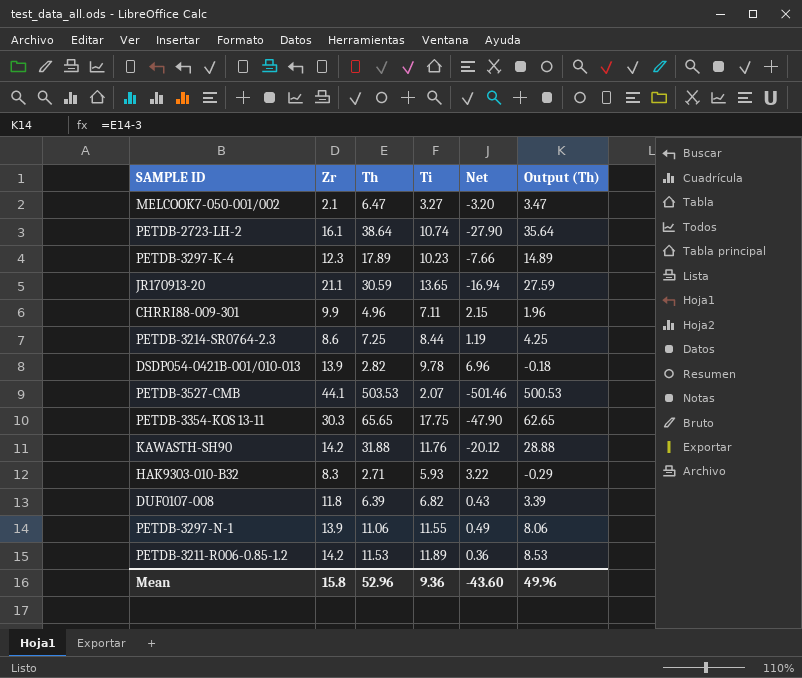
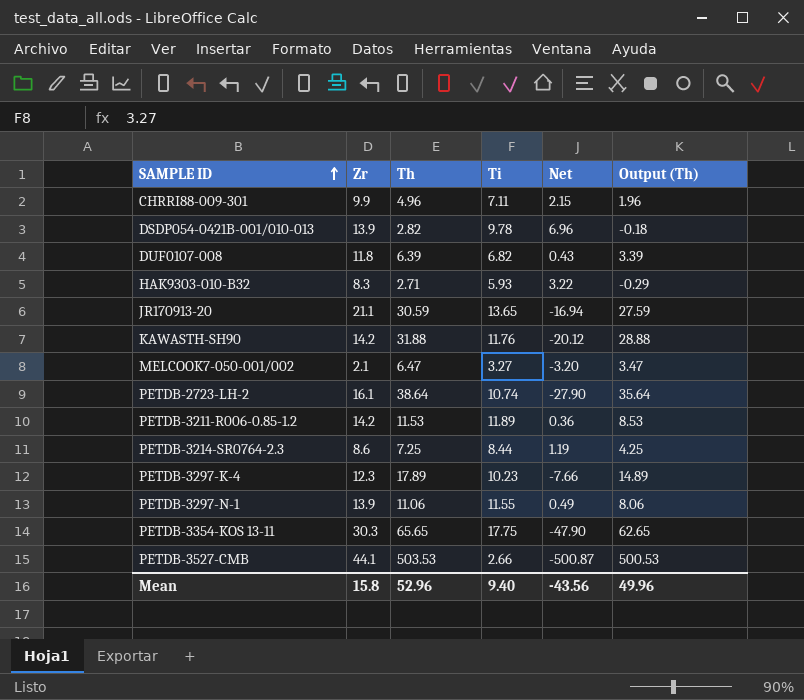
row order: none -> SAMPLE ID ascending
PETDB-3527-CMB | Ti: 2.07 -> 2.66
PETDB-3527-CMB | Net: -501.46 -> -500.87
Mean | Ti: 9.36 -> 9.40
Mean | Net: -43.60 -> -43.56

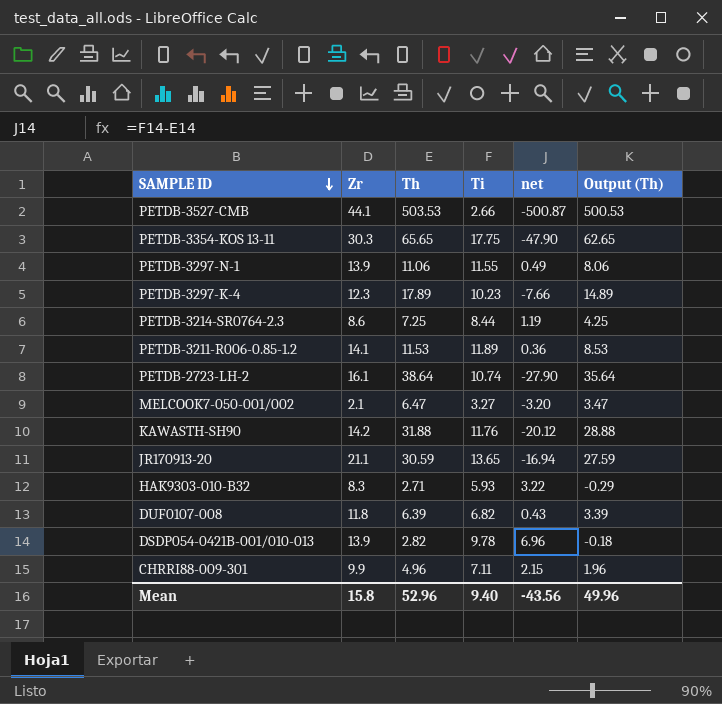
row order: SAMPLE ID ascending -> SAMPLE ID descending
column name: Net -> net
PETDB-3211-R006-0.85-1.2 | Zr: 14.2 -> 14.1

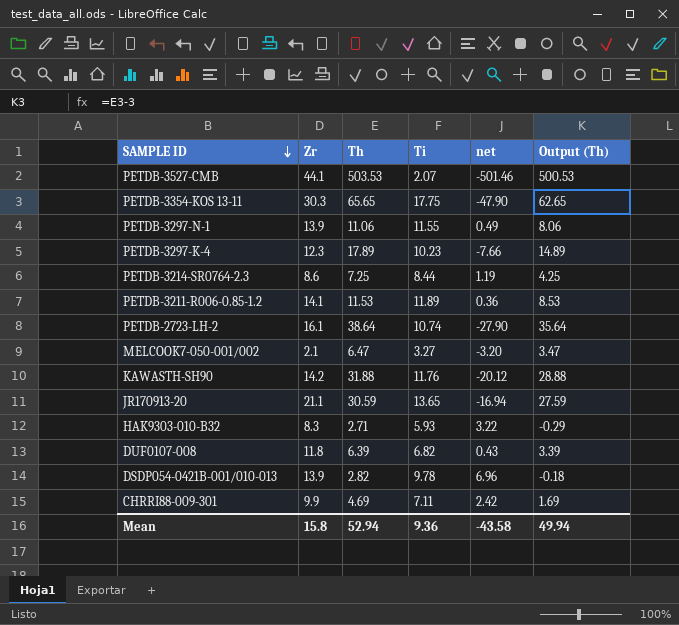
PETDB-3527-CMB | Ti: 2.66 -> 2.07
PETDB-3527-CMB | net: -500.87 -> -501.46
CHRRI88-009-301 | Th: 4.96 -> 4.69
CHRRI88-009-301 | net: 2.15 -> 2.42
CHRRI88-009-301 | Output (Th): 1.96 -> 1.69
Mean | Th: 52.96 -> 52.94
Mean | Ti: 9.40 -> 9.36
Mean | net: -43.56 -> -43.58
Mean | Output (Th): 49.96 -> 49.94

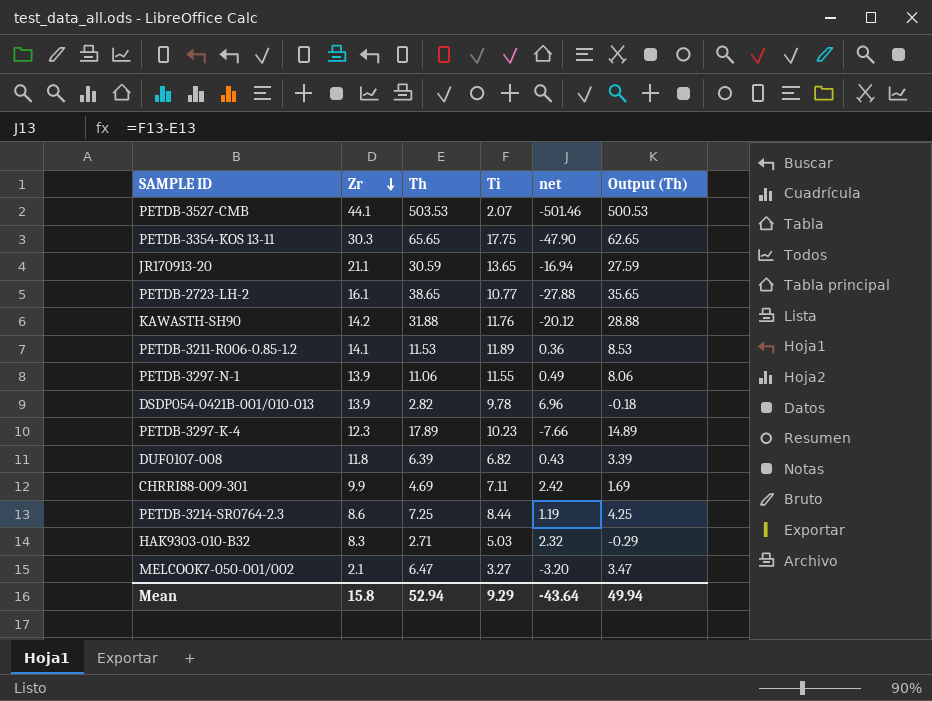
row order: SAMPLE ID descending -> Zr descending
PETDB-2723-LH-2 | Th: 38.64 -> 38.65
PETDB-2723-LH-2 | Ti: 10.74 -> 10.77
PETDB-2723-LH-2 | net: -27.90 -> -27.88
PETDB-2723-LH-2 | Output (Th): 35.64 -> 35.65
HAK9303-010-B32 | Ti: 5.93 -> 5.03
HAK9303-010-B32 | net: 3.22 -> 2.32
Mean | Ti: 9.36 -> 9.29
Mean | net: -43.58 -> -43.64

